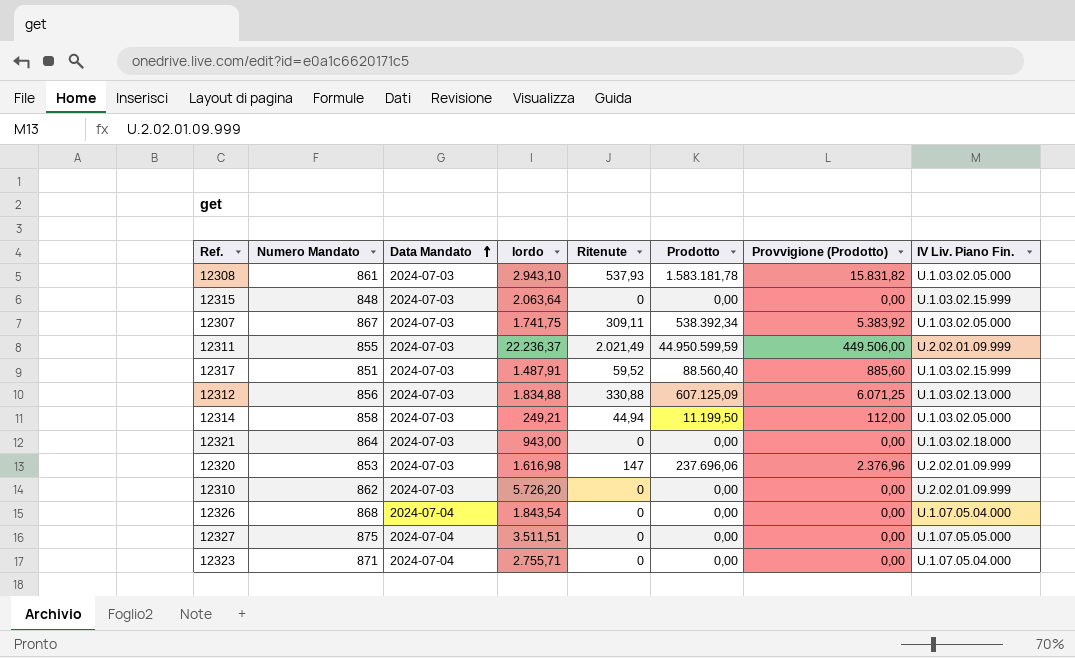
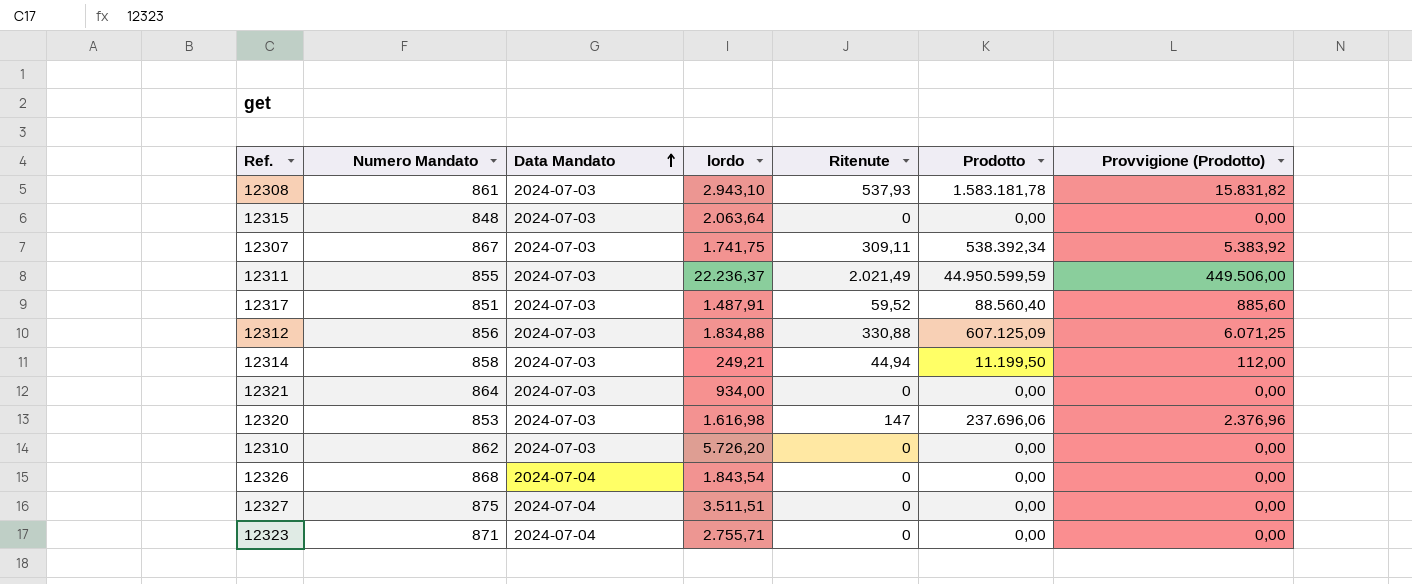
column IV Liv. Piano Fin. | position: 8 -> none
12321 | lordo: 943,00 -> 934,00

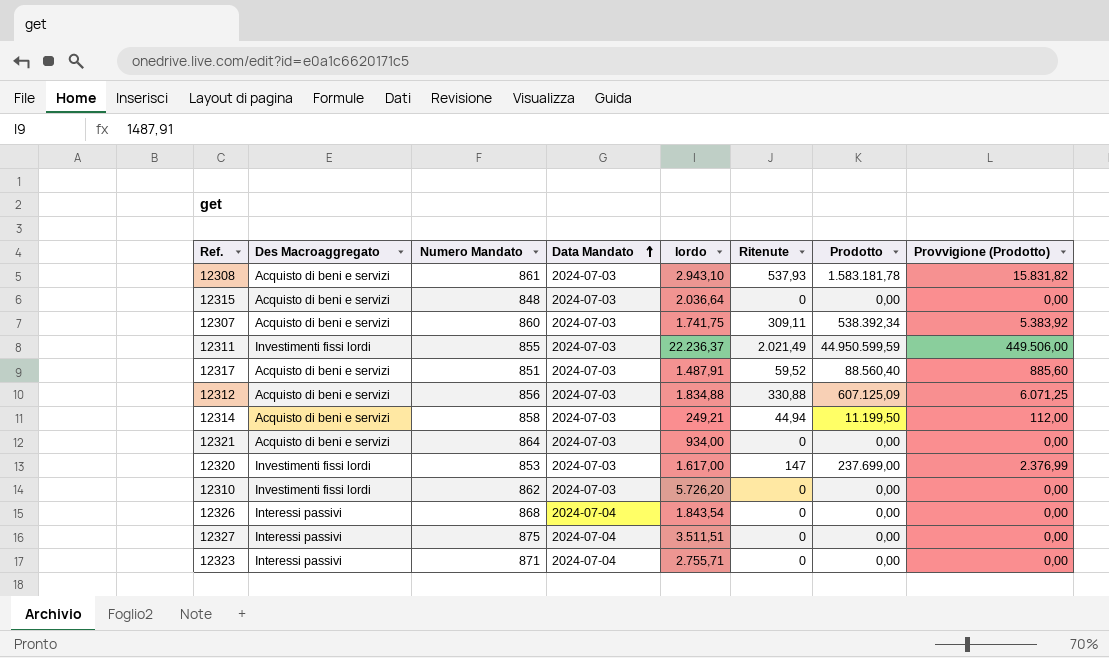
column Des Macroaggregato | position: none -> 2
12315 | lordo: 2.063,64 -> 2.036,64
12307 | Numero Mandato: 867 -> 860
12320 | lordo: 1.616,98 -> 1.617,00
12320 | Prodotto: 237.696,06 -> 237.699,00
12320 | Provvigione (Prodotto): 2.376,96 -> 2.376,99

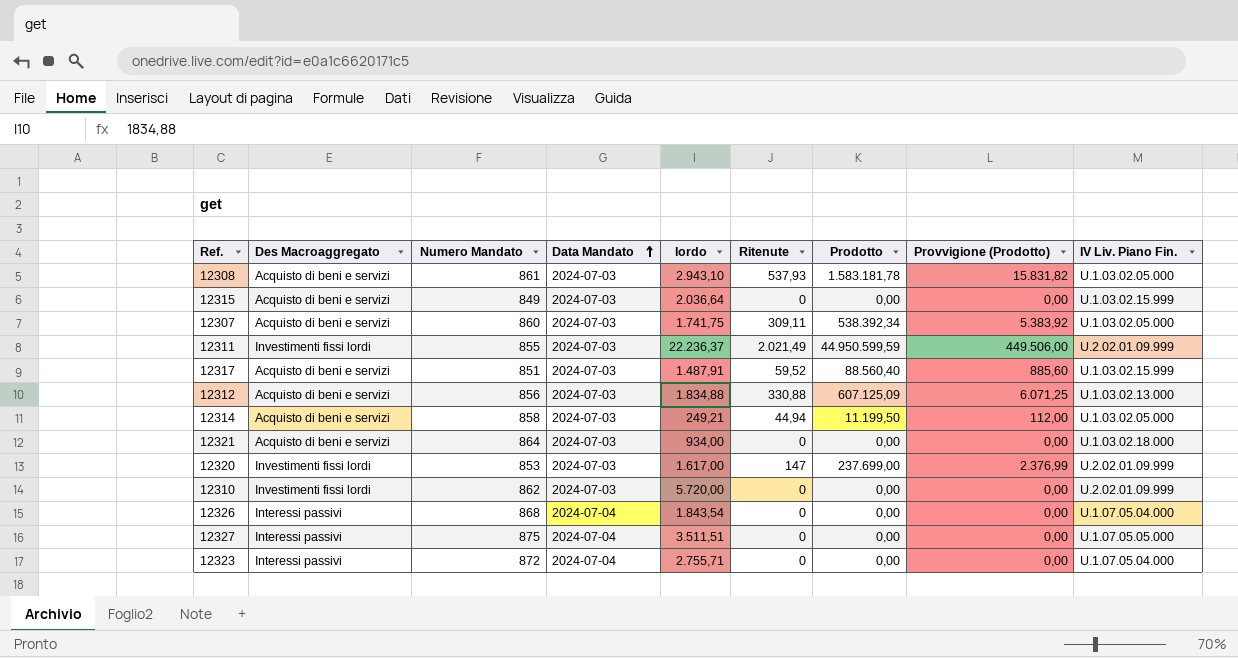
column IV Liv. Piano Fin. | position: none -> 9
12315 | Numero Mandato: 848 -> 849
12310 | lordo: 5.726,20 -> 5.720,00
12323 | Numero Mandato: 871 -> 872

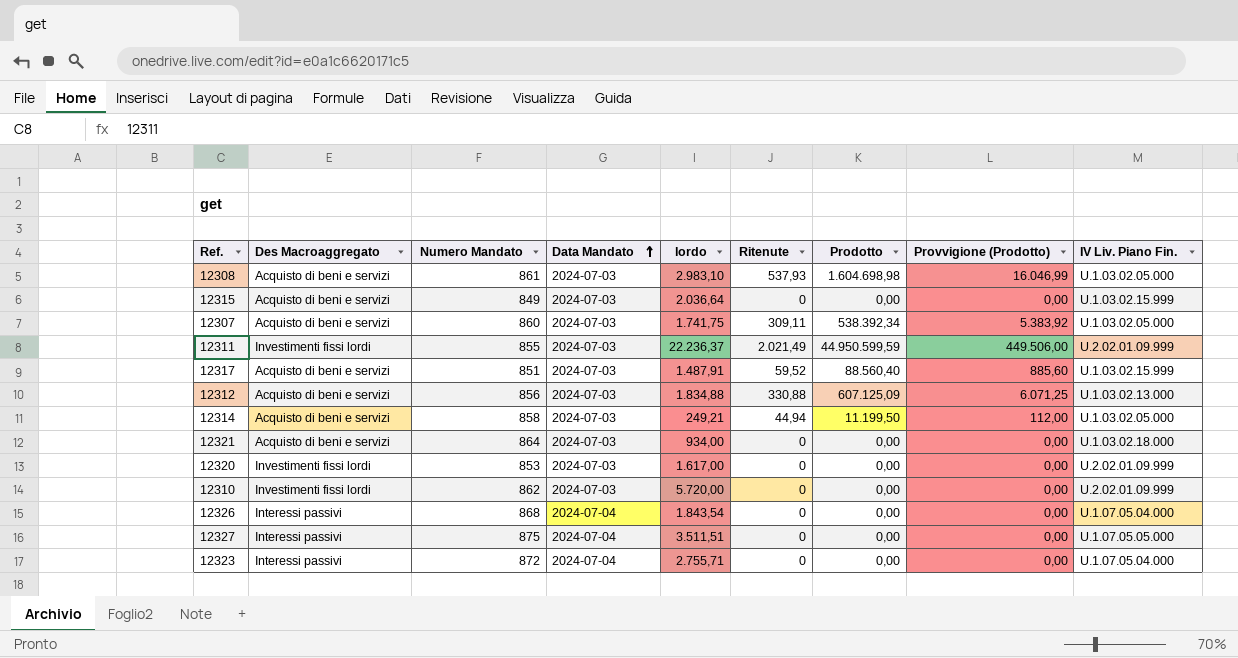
12308 | lordo: 2.943,10 -> 2.983,10
12308 | Prodotto: 1.583.181,78 -> 1.604.698,98
12308 | Provvigione (Prodotto): 15.831,82 -> 16.046,99
12320 | Ritenute: 147 -> 0
12320 | Prodotto: 237.699,00 -> 0,00
12320 | Provvigione (Prodotto): 2.376,99 -> 0,00

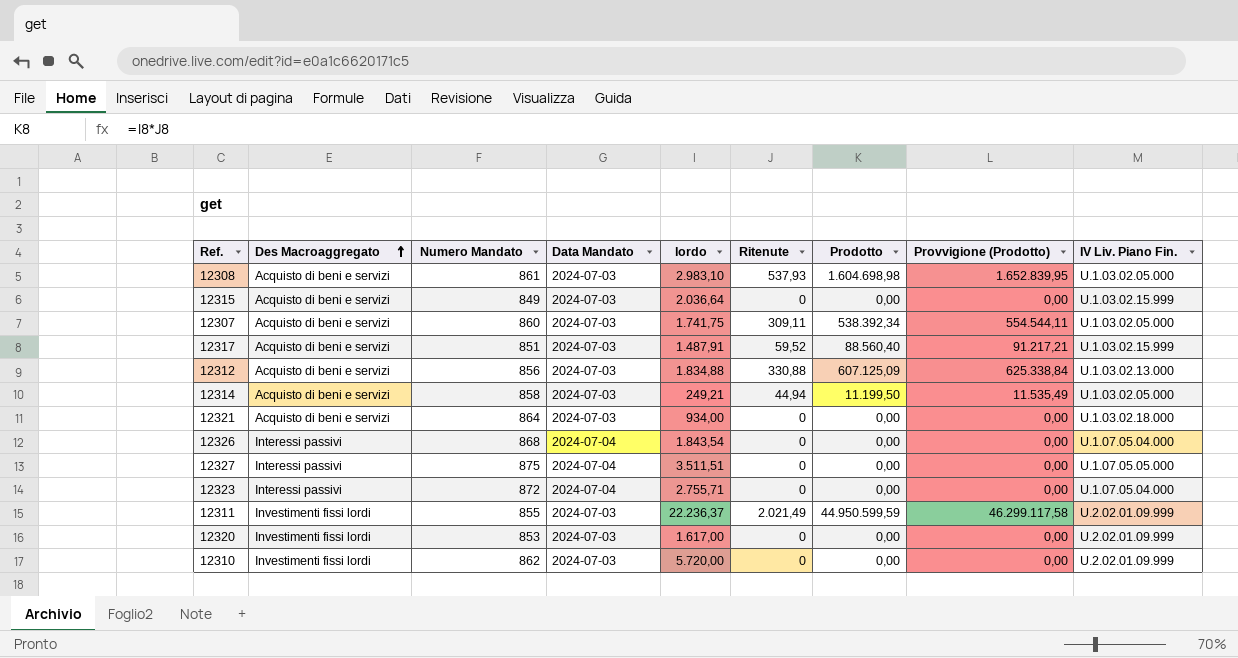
row order: Data Mandato ascending -> Des Macroaggregato ascending
column Provvigione (Prodotto) | formula: [Prodotto] * 0,01 -> [Prodotto] * 1,03

